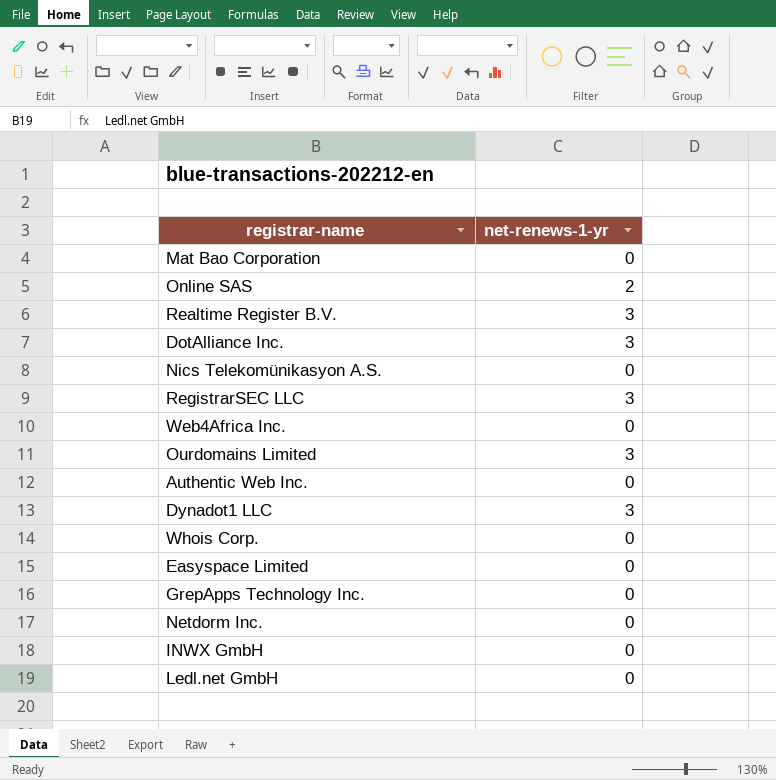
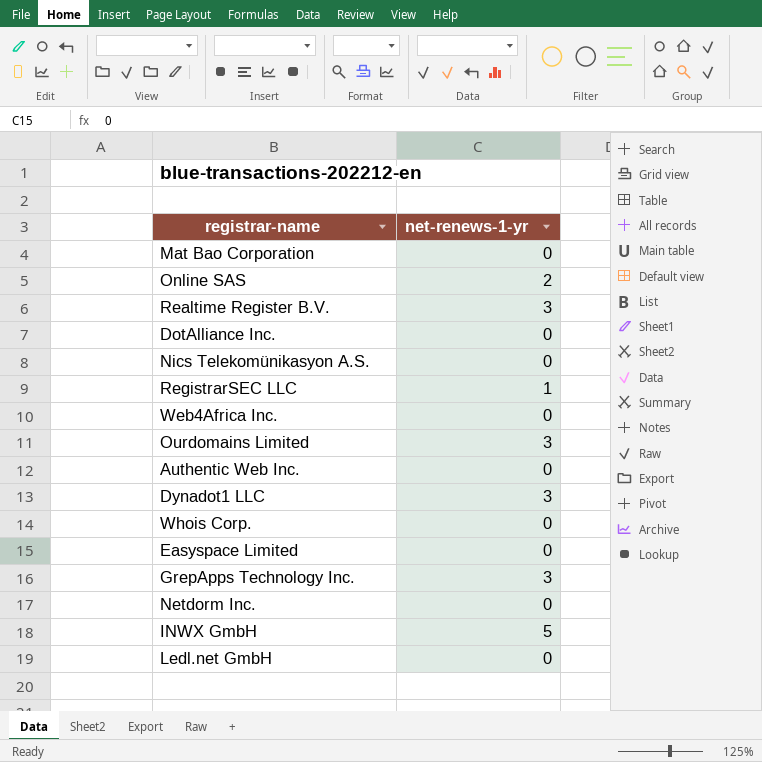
DotAlliance Inc. | net-renews-1-yr: 3 -> 0
RegistrarSEC LLC | net-renews-1-yr: 3 -> 1
GrepApps Technology Inc. | net-renews-1-yr: 0 -> 3
INWX GmbH | net-renews-1-yr: 0 -> 5

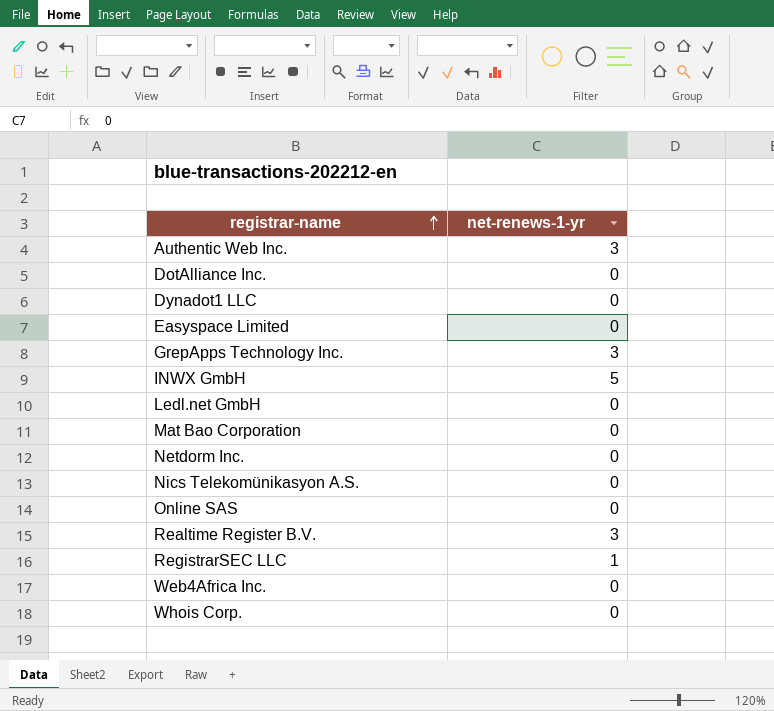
row order: none -> registrar-name ascending
row Ourdomains Limited: 3 -> none
Authentic Web Inc. | net-renews-1-yr: 0 -> 3
Dynadot1 LLC | net-renews-1-yr: 3 -> 0
Online SAS | net-renews-1-yr: 2 -> 0

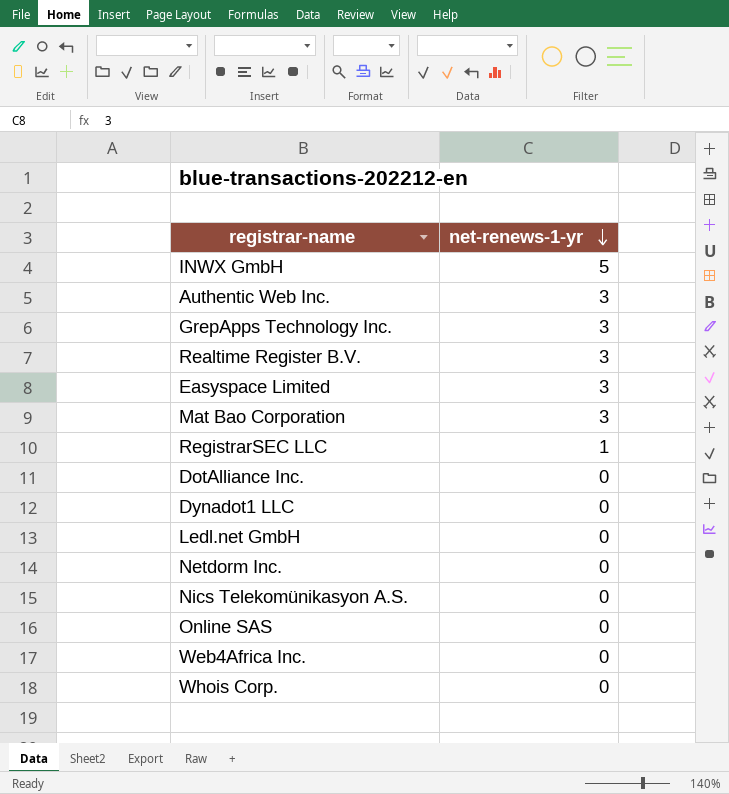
row order: registrar-name ascending -> net-renews-1-yr descending
Easyspace Limited | net-renews-1-yr: 0 -> 3
Mat Bao Corporation | net-renews-1-yr: 0 -> 3

